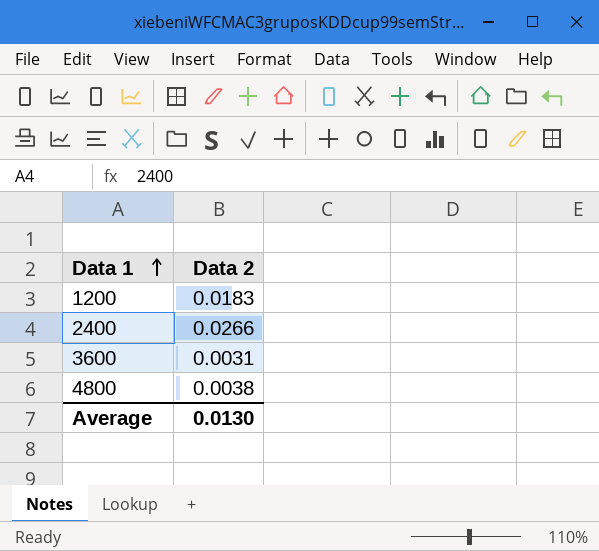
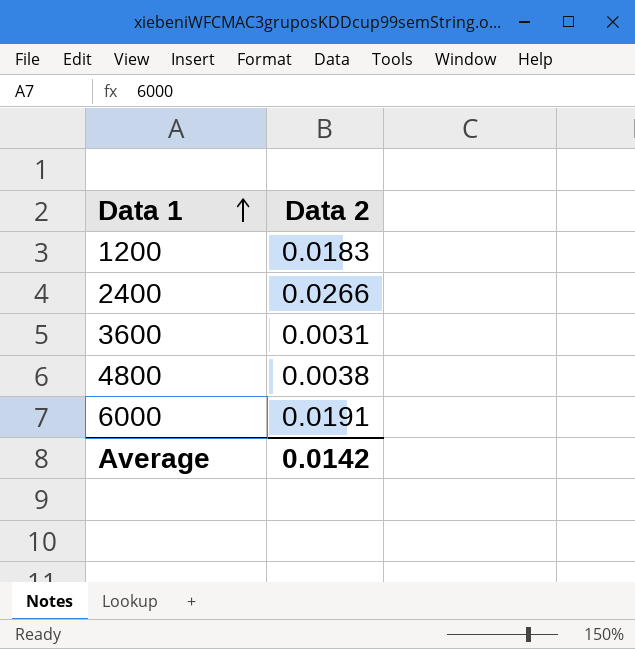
row 6000: none -> 0.0191
Average | Data 2: 0.0130 -> 0.0142

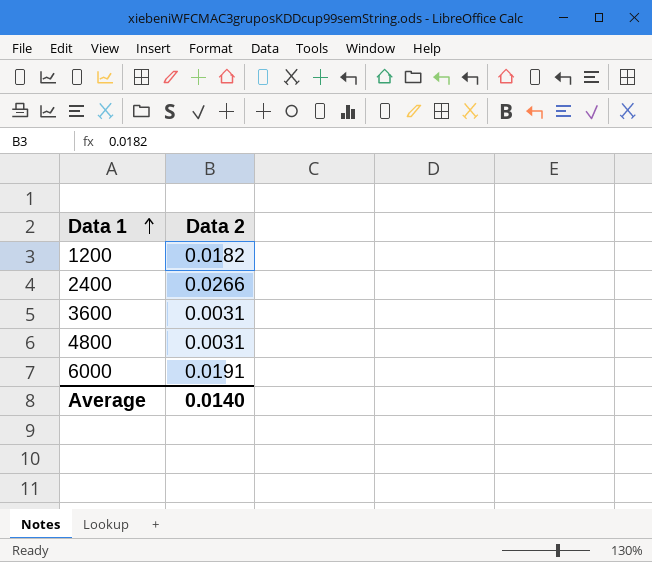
1200 | Data 2: 0.0183 -> 0.0182
4800 | Data 2: 0.0038 -> 0.0031
Average | Data 2: 0.0142 -> 0.0140

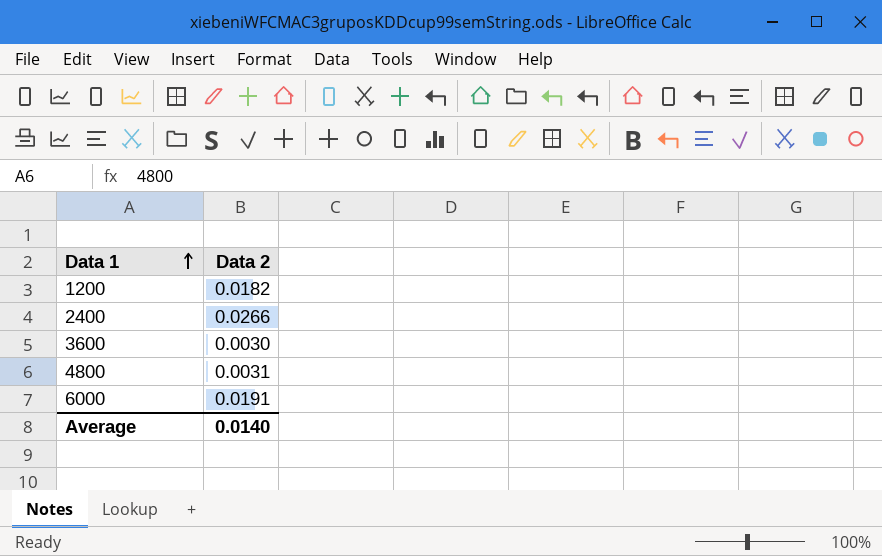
3600 | Data 2: 0.0031 -> 0.0030

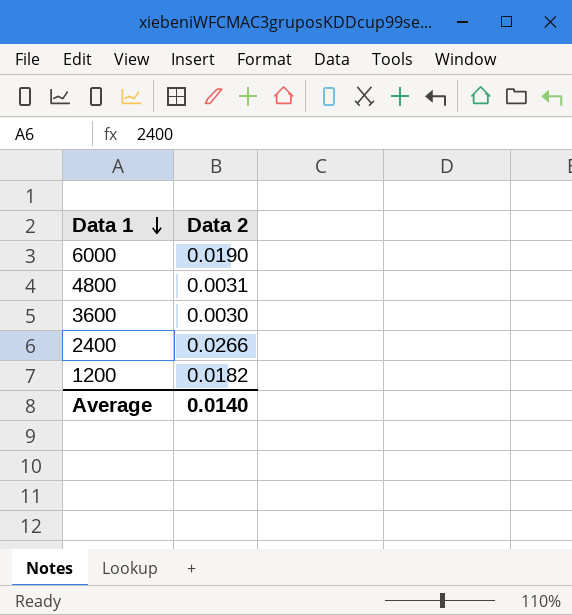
row order: Data 1 ascending -> Data 1 descending
6000 | Data 2: 0.0191 -> 0.0190

